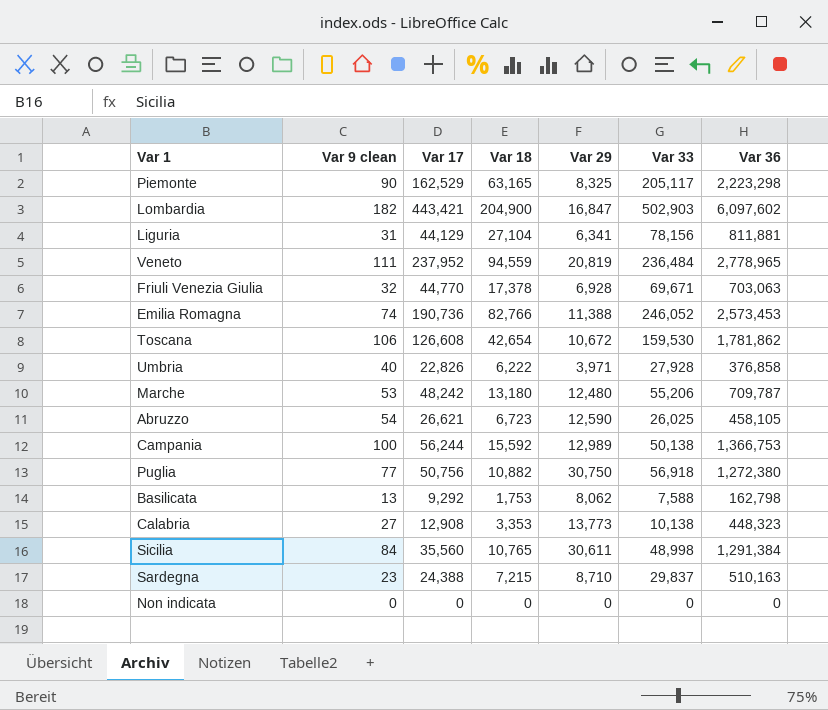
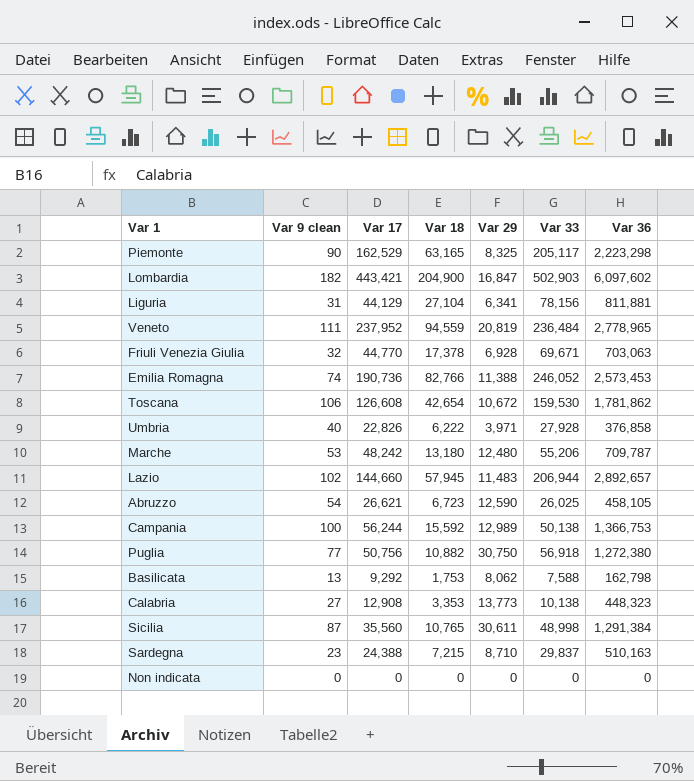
row Lazio: none -> 102 | 144,660 | 57,945 | 11,483 | 206,944 | 2,892,657
Sicilia | Var 9 clean: 84 -> 87

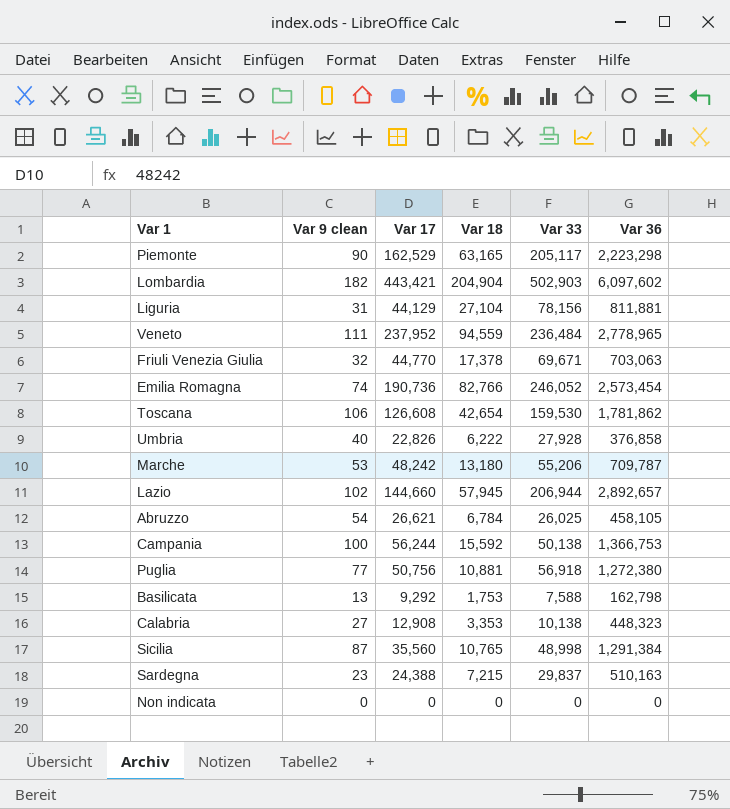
column Var 29 | position: 5 -> none
Lombardia | Var 18: 204,900 -> 204,904
Emilia Romagna | Var 36: 2,573,453 -> 2,573,454
Abruzzo | Var 18: 6,723 -> 6,784
Puglia | Var 18: 10,882 -> 10,881

